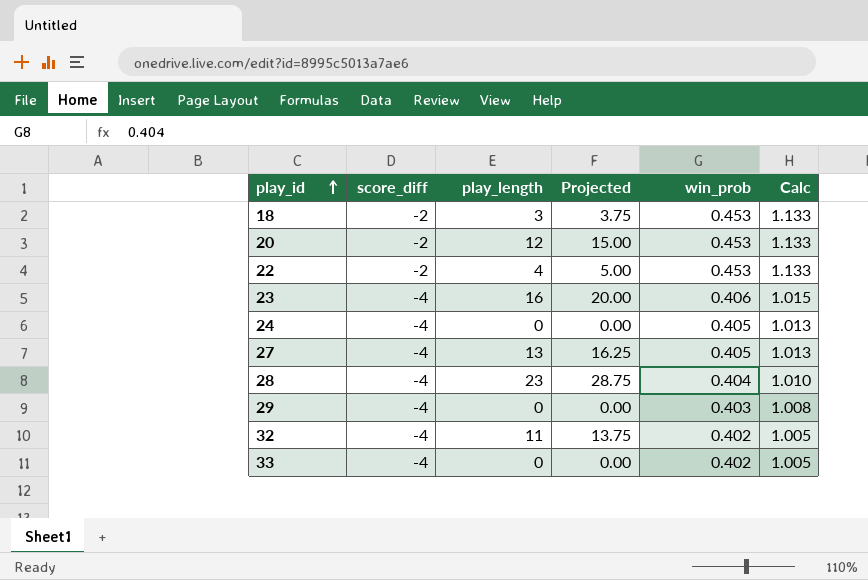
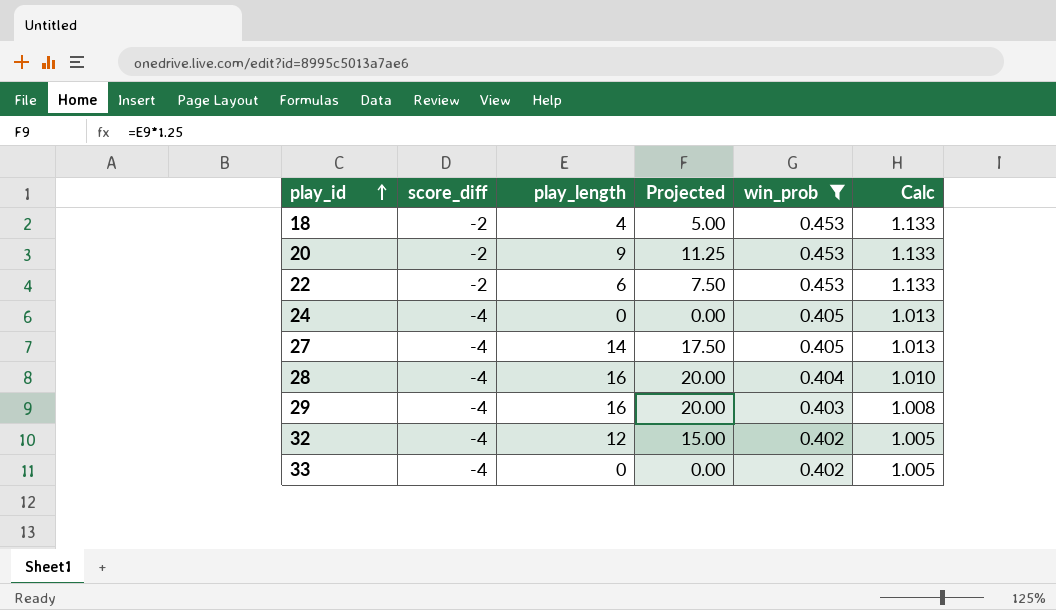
filter: none -> win_prob != 0.406
18 | play_length: 3 -> 4
18 | Projected: 3.75 -> 5.00
20 | play_length: 12 -> 9
20 | Projected: 15.00 -> 11.25
22 | play_length: 4 -> 6
22 | Projected: 5.00 -> 7.50
27 | play_length: 13 -> 14
27 | Projected: 16.25 -> 17.50
28 | play_length: 23 -> 16
28 | Projected: 28.75 -> 20.00
29 | play_length: 0 -> 16
29 | Projected: 0.00 -> 20.00
32 | play_length: 11 -> 12
32 | Projected: 13.75 -> 15.00

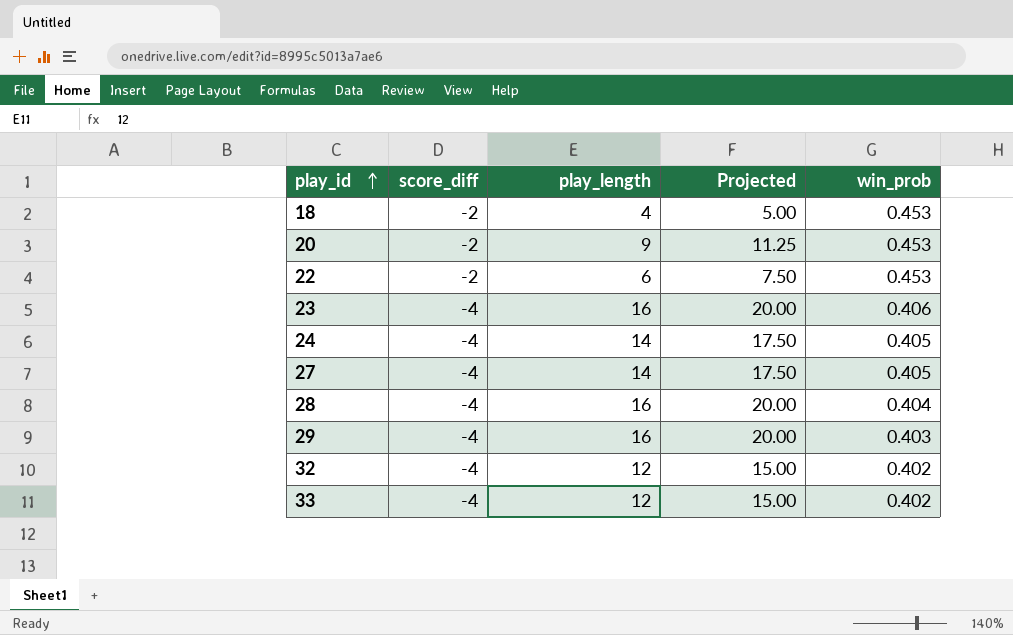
filter: win_prob != 0.406 -> none
column Calc | formula: [win_prob] * 2.5 -> none
24 | play_length: 0 -> 14
24 | Projected: 0.00 -> 17.50
33 | play_length: 0 -> 12
33 | Projected: 0.00 -> 15.00

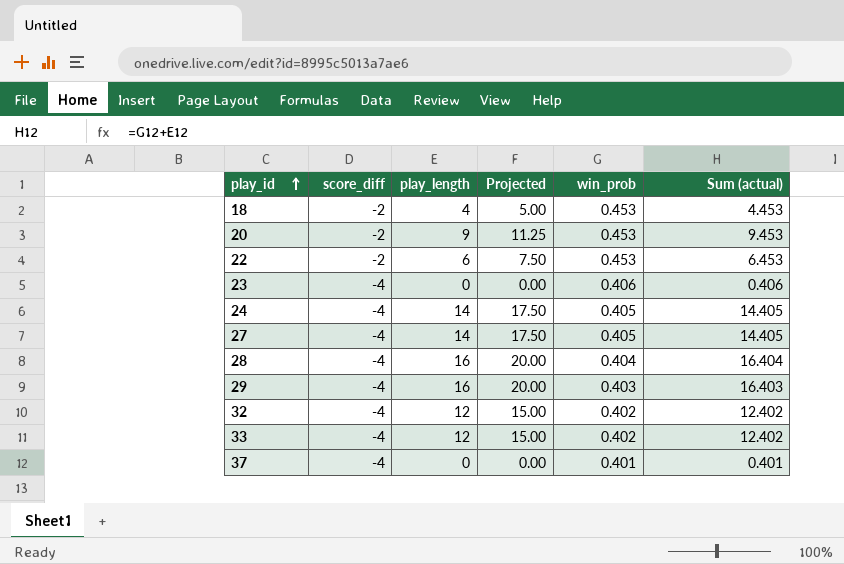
column Sum (actual) | formula: none -> [play_length] + [win_prob]
23 | play_length: 16 -> 0
23 | Projected: 20.00 -> 0.00
row 37: none -> -4 | 0 | 0.00 | 0.401 | 0.401

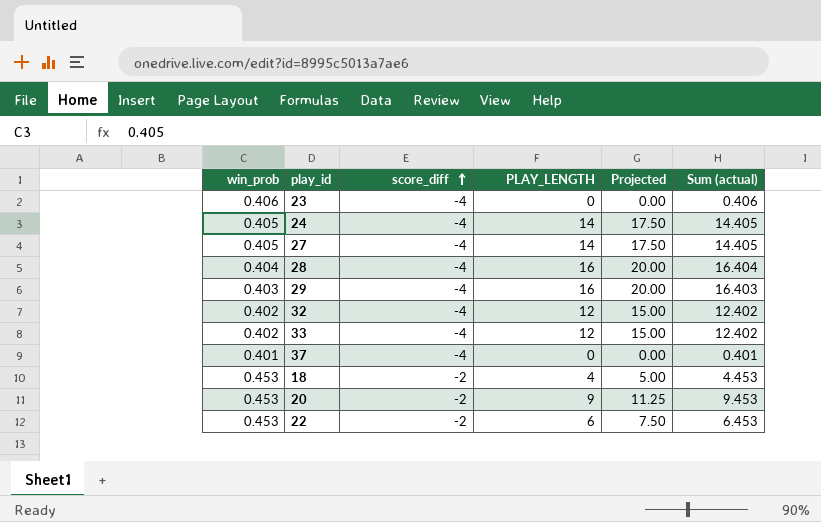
row order: play_id ascending -> score_diff ascending
column win_prob | position: 5 -> 1
column name: play_length -> PLAY_LENGTH

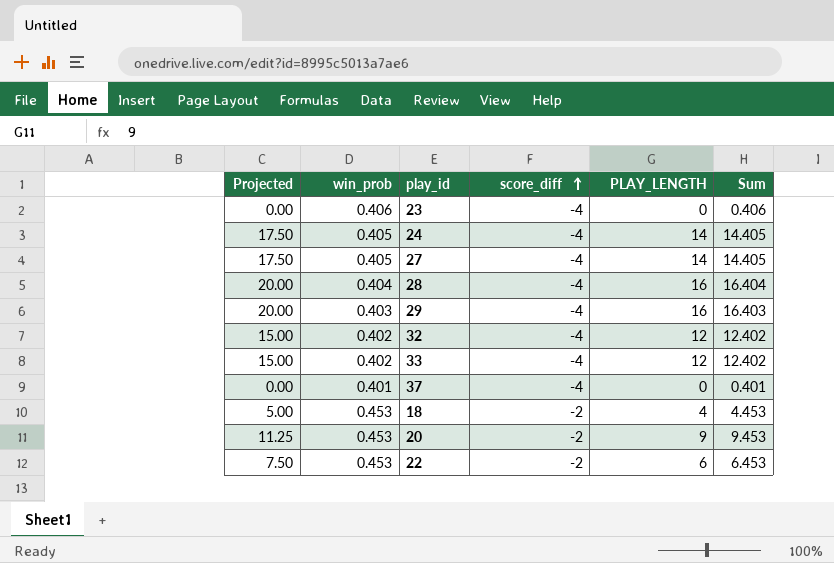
column Projected | position: 5 -> 1
column name: Sum (actual) -> Sum

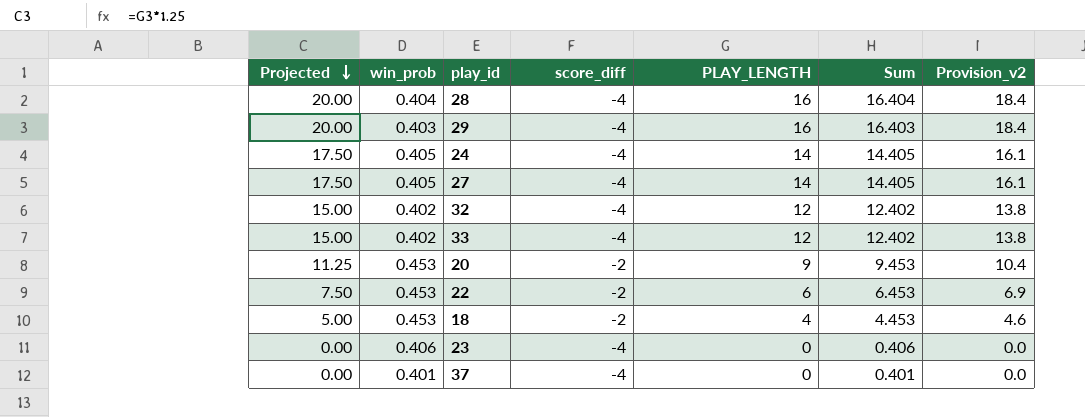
row order: score_diff ascending -> Projected descending
column Provision_v2 | formula: none -> [PLAY_LENGTH] * 1.15

